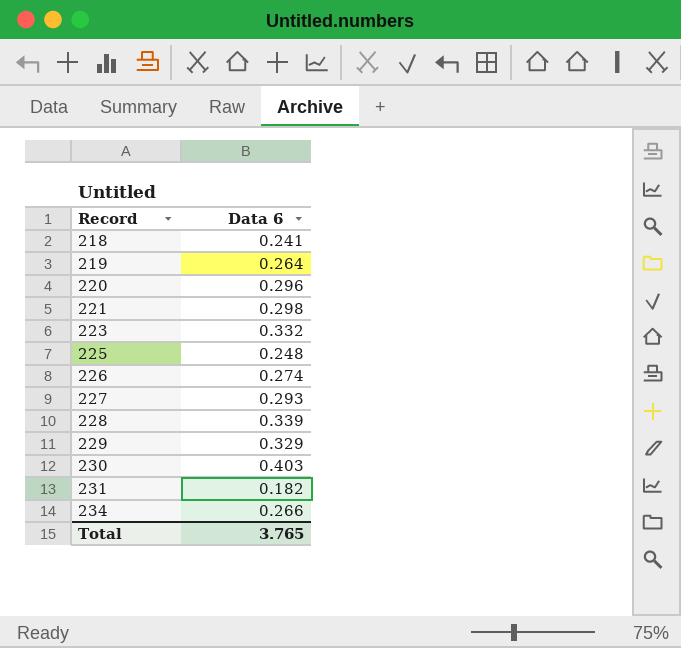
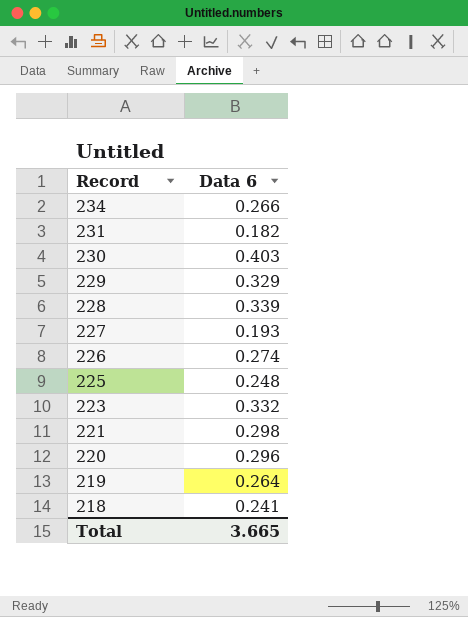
row order: Record ascending -> Record descending
227 | Data 6: 0.293 -> 0.193
Total | Data 6: 3.765 -> 3.665

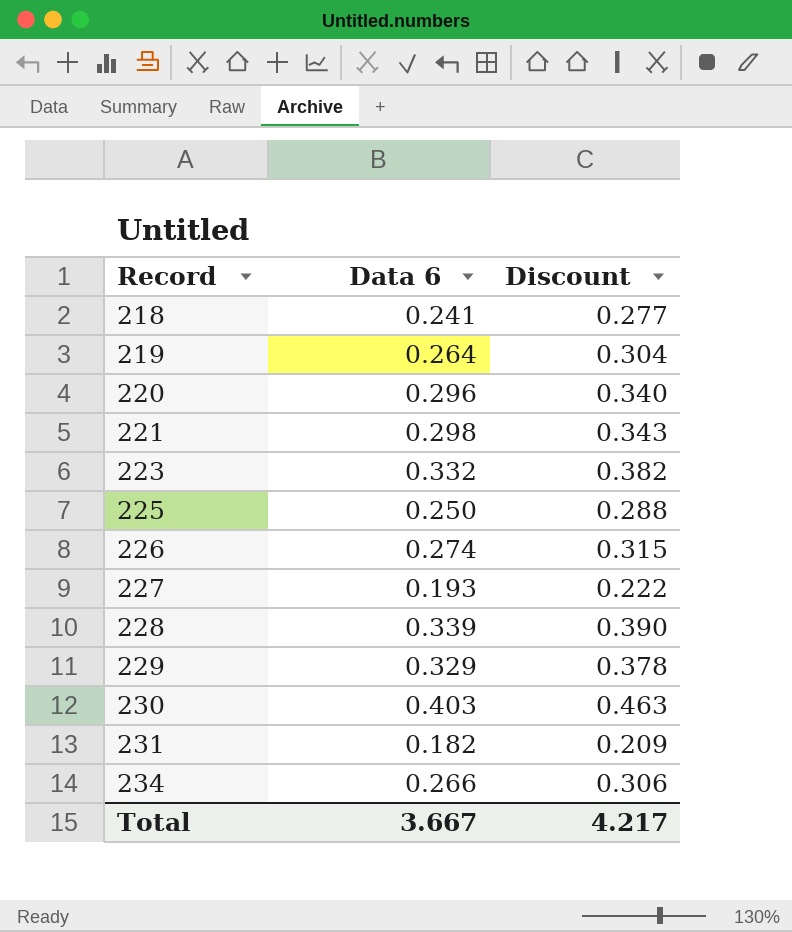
row order: Record descending -> Record ascending
column Discount | formula: none -> [Data 6] * 1.15
225 | Data 6: 0.248 -> 0.250
Total | Data 6: 3.665 -> 3.667

